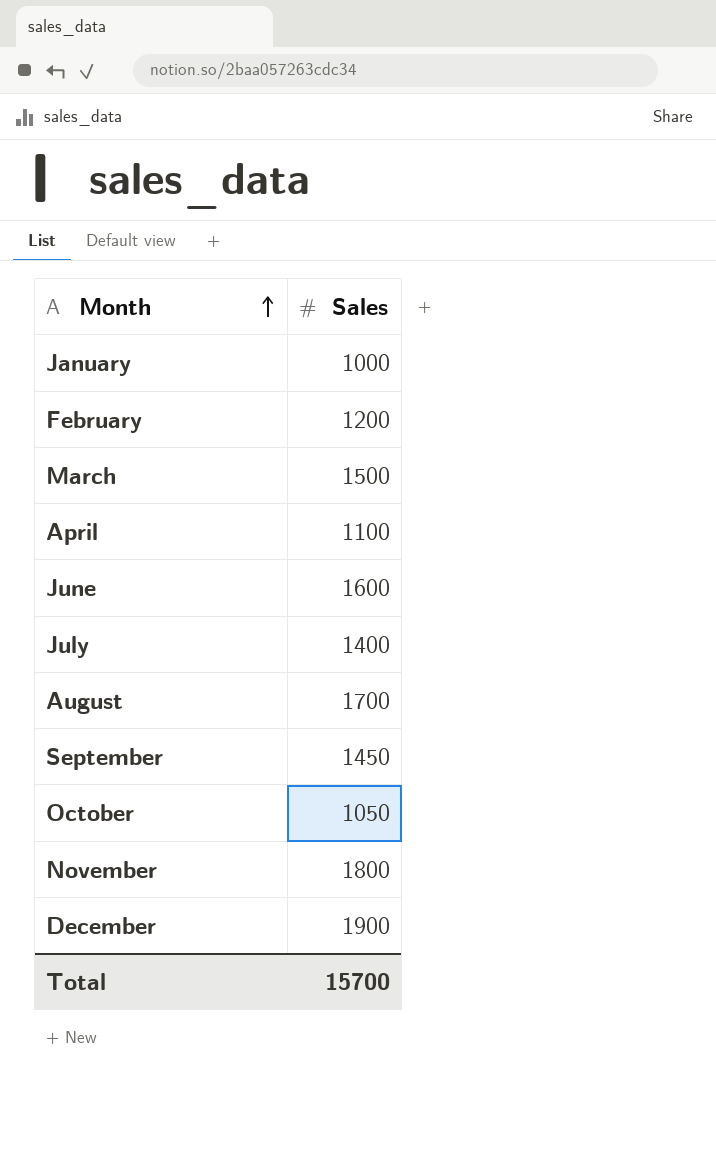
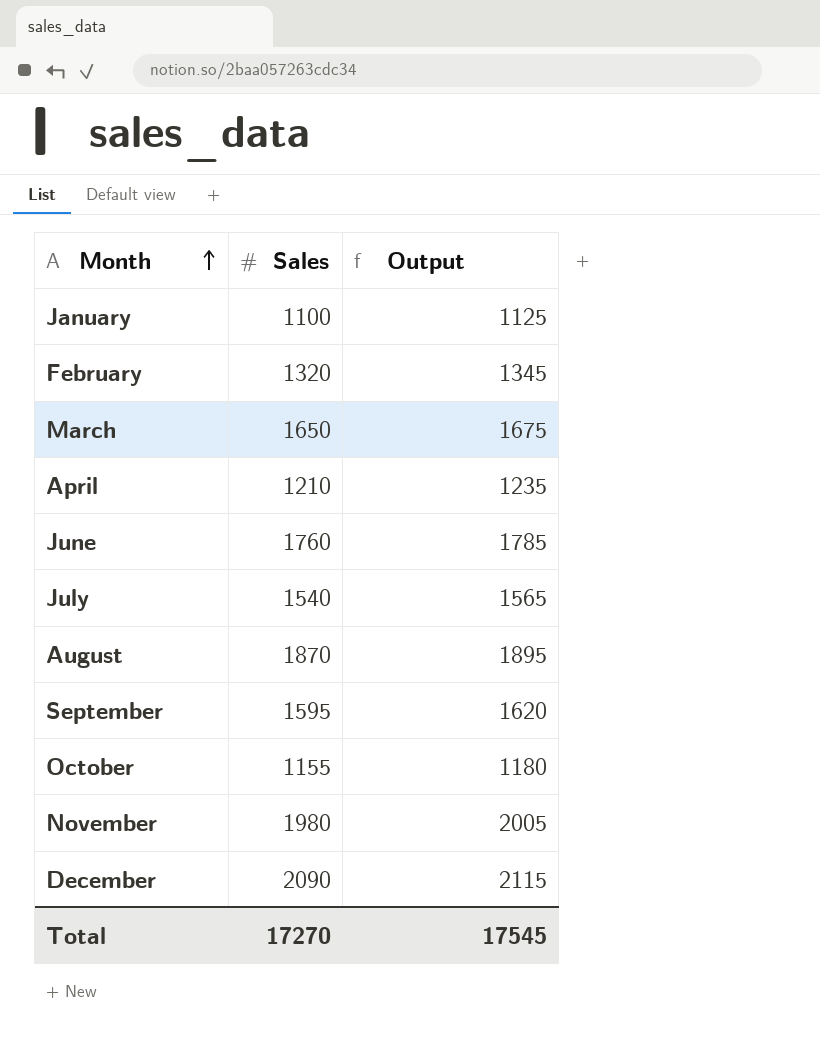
column Output | formula: none -> [Sales] + 25
January | Sales: 1000 -> 1100
February | Sales: 1200 -> 1320
March | Sales: 1500 -> 1650
April | Sales: 1100 -> 1210
June | Sales: 1600 -> 1760
July | Sales: 1400 -> 1540
August | Sales: 1700 -> 1870
September | Sales: 1450 -> 1595
October | Sales: 1050 -> 1155
November | Sales: 1800 -> 1980
December | Sales: 1900 -> 2090
Total | Sales: 15700 -> 17270

